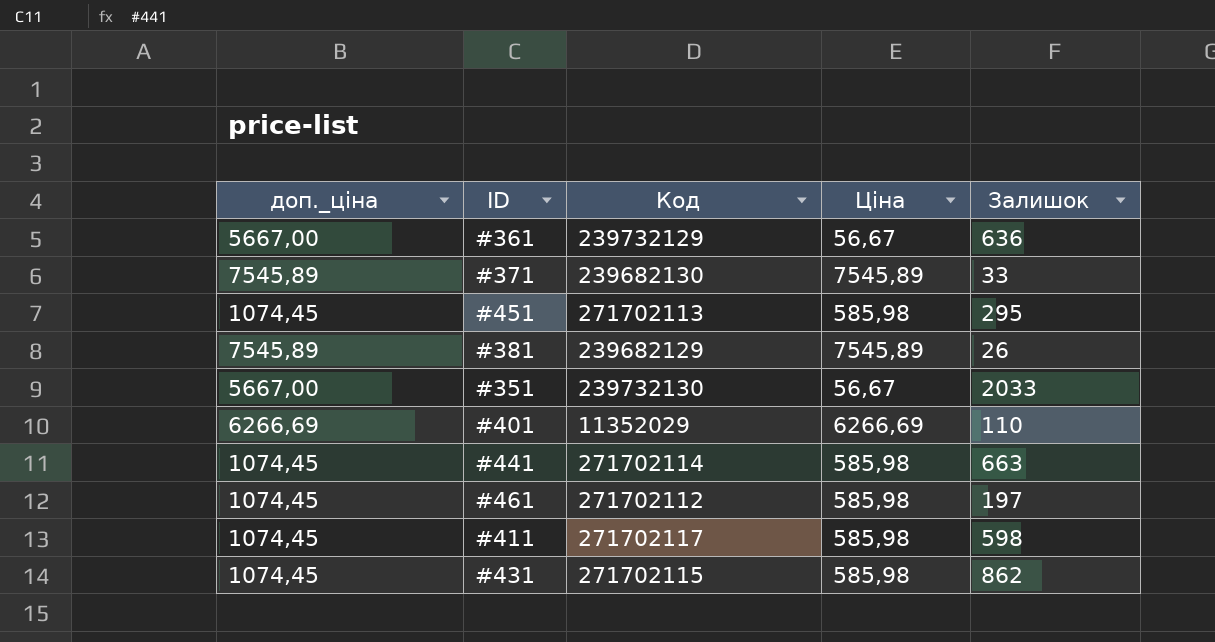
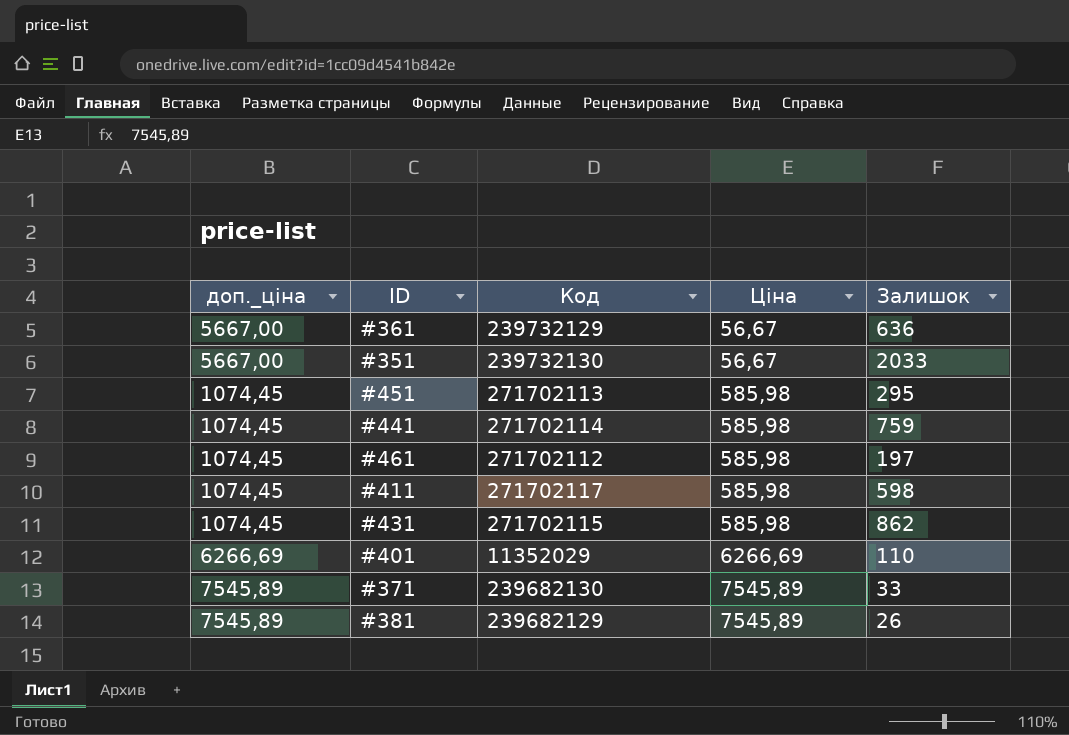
row order: none -> Ціна ascending
#441 | Залишок: 663 -> 759

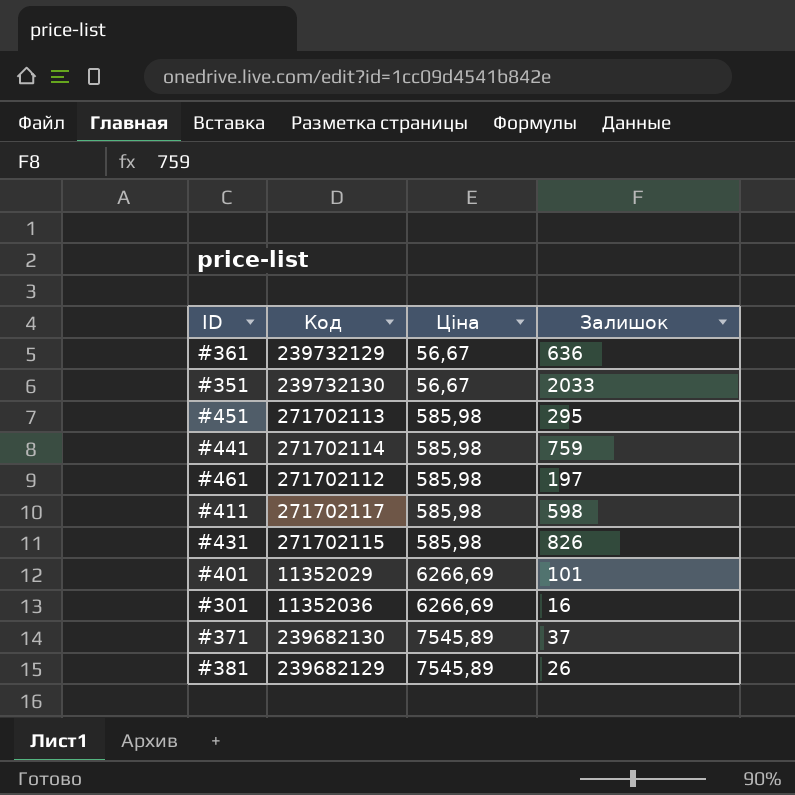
column доп._ціна | position: 1 -> none
#431 | Залишок: 862 -> 826
#401 | Залишок: 110 -> 101
row #301: none -> 11352036 | 6266,69 | 16
#371 | Залишок: 33 -> 37

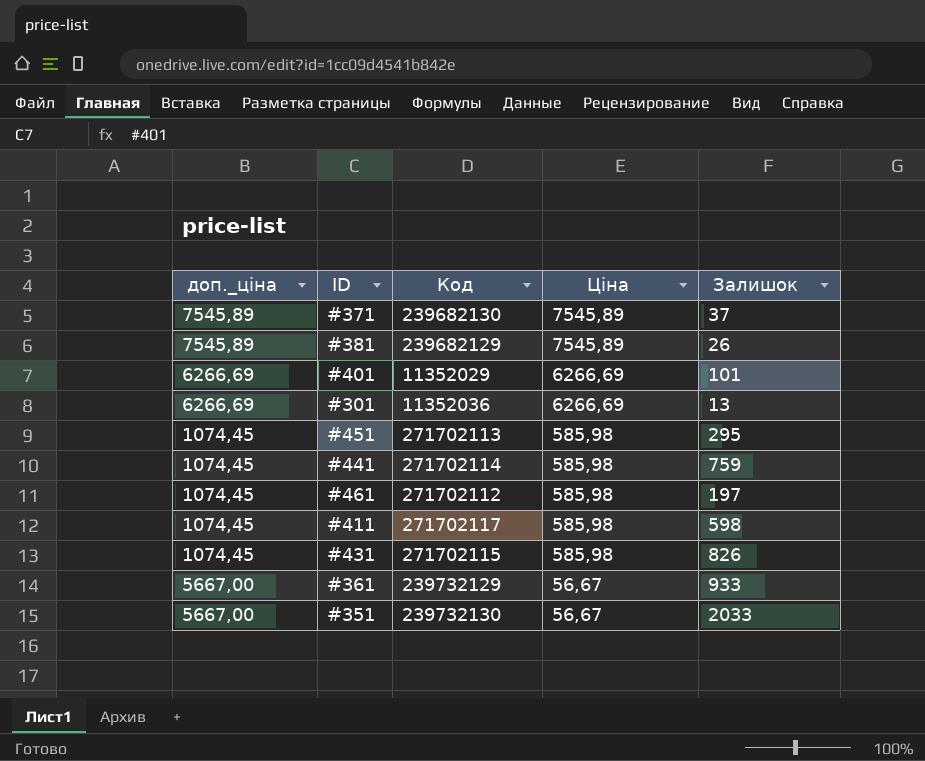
row order: Ціна ascending -> Ціна descending
column доп._ціна | position: none -> 1
#301 | Залишок: 16 -> 13
#361 | Залишок: 636 -> 933

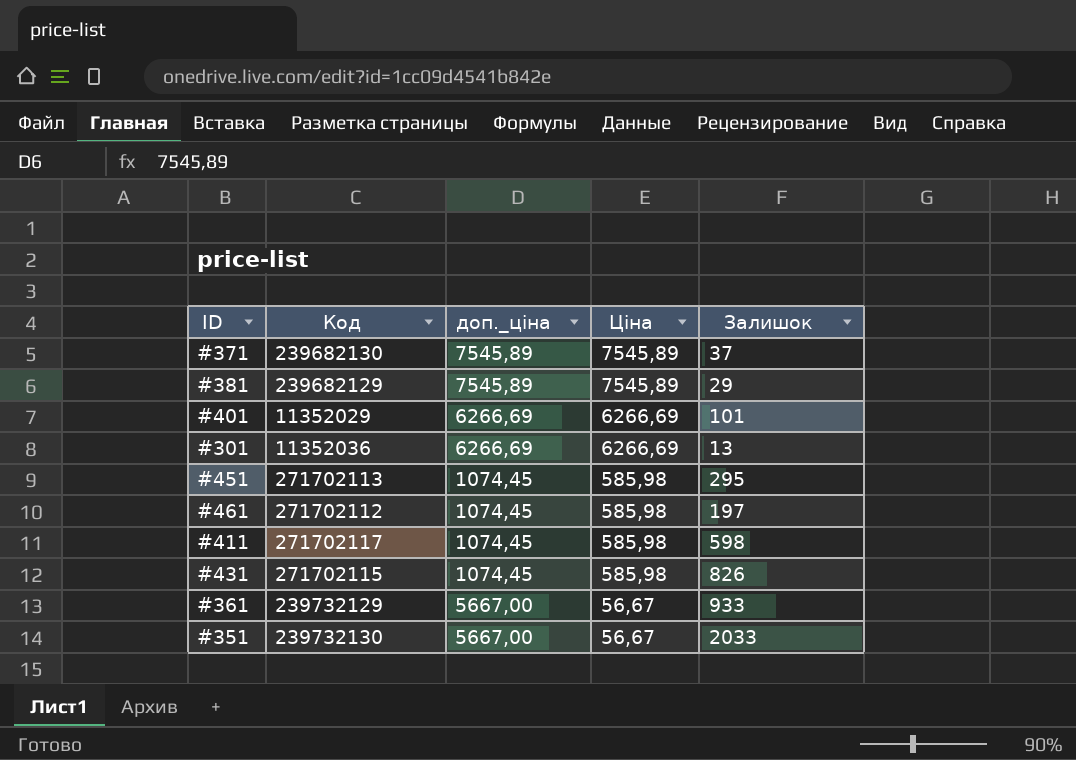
column доп._ціна | position: 1 -> 3
row #441: 1074,45 | 271702114 | 585,98 | 759 -> none
#381 | Залишок: 26 -> 29

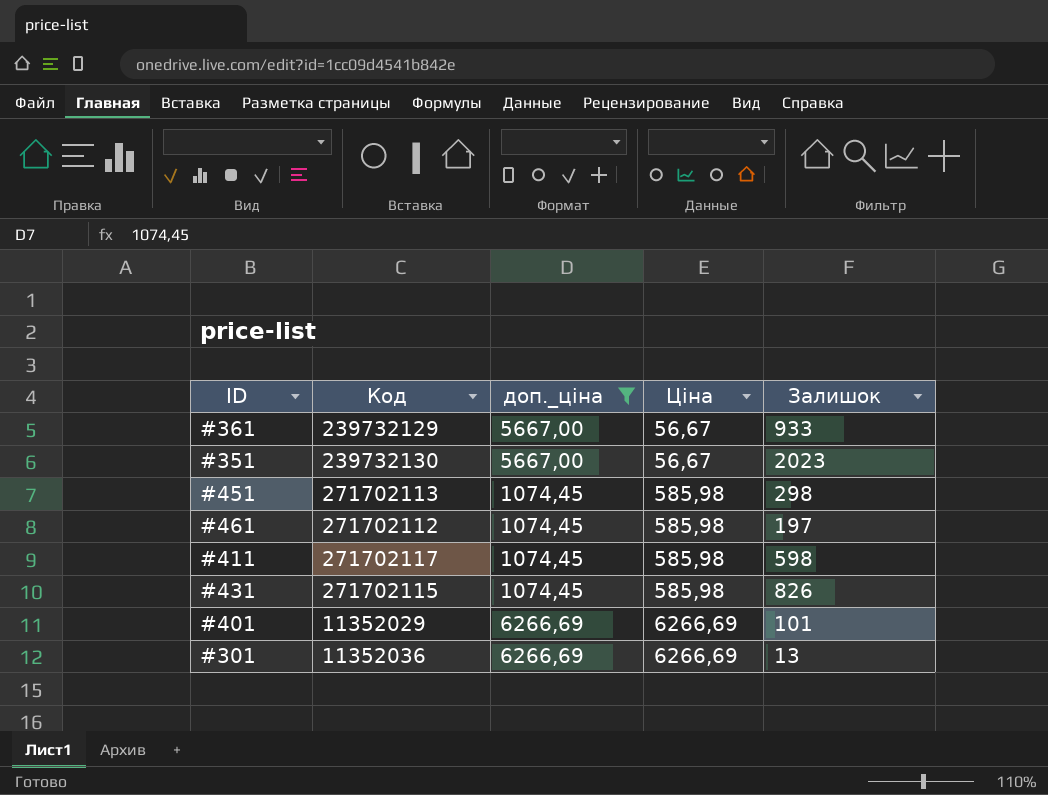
filter: none -> доп._ціна != 7545,89
row order: Ціна descending -> Ціна ascending
#351 | Залишок: 2033 -> 2023
#451 | Залишок: 295 -> 298

